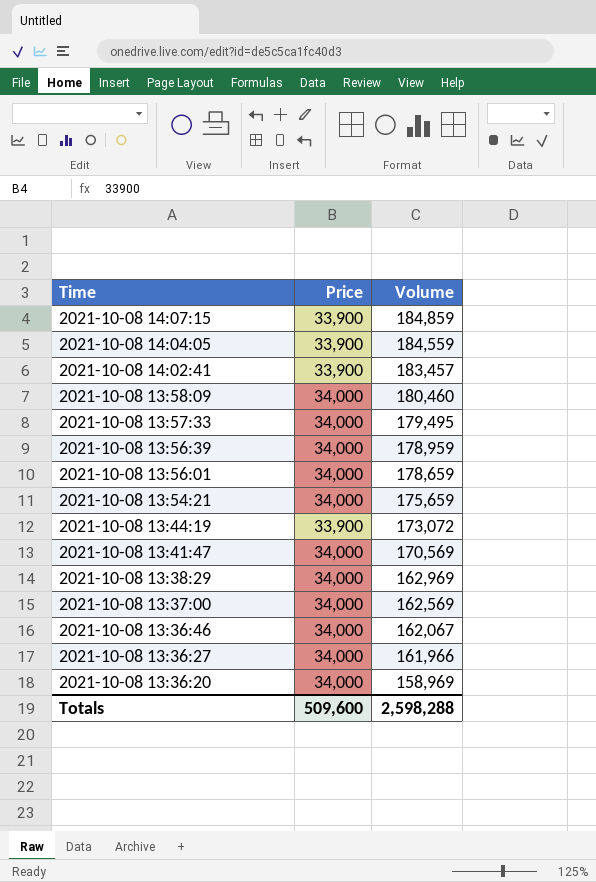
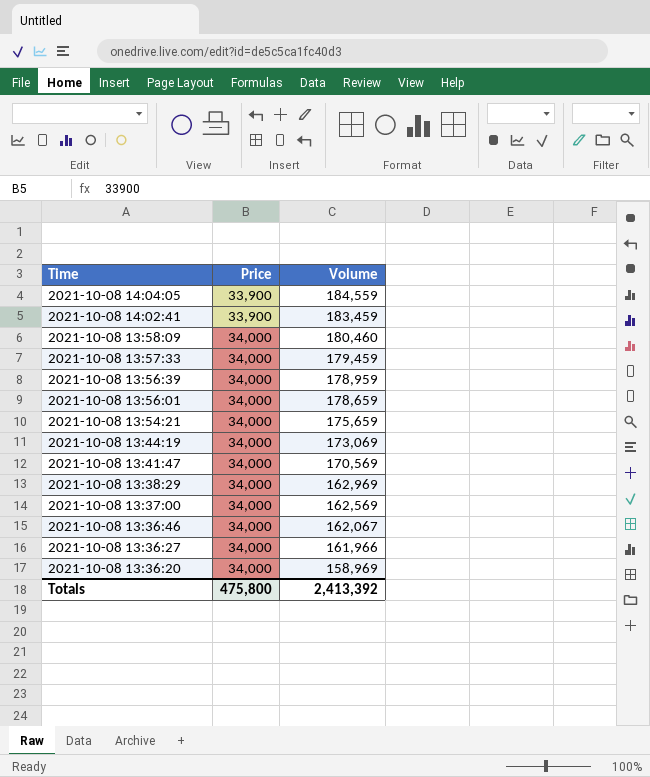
row 2021-10-08 14:07:15: 33,900 | 184,859 -> none
2021-10-08 14:02:41 | Volume: 183,457 -> 183,459
2021-10-08 13:57:33 | Volume: 179,495 -> 179,459
2021-10-08 13:44:19 | Price: 33,900 -> 34,000
2021-10-08 13:44:19 | Volume: 173,072 -> 173,069
Totals | Price: 509,600 -> 475,800
Totals | Volume: 2,598,288 -> 2,413,392

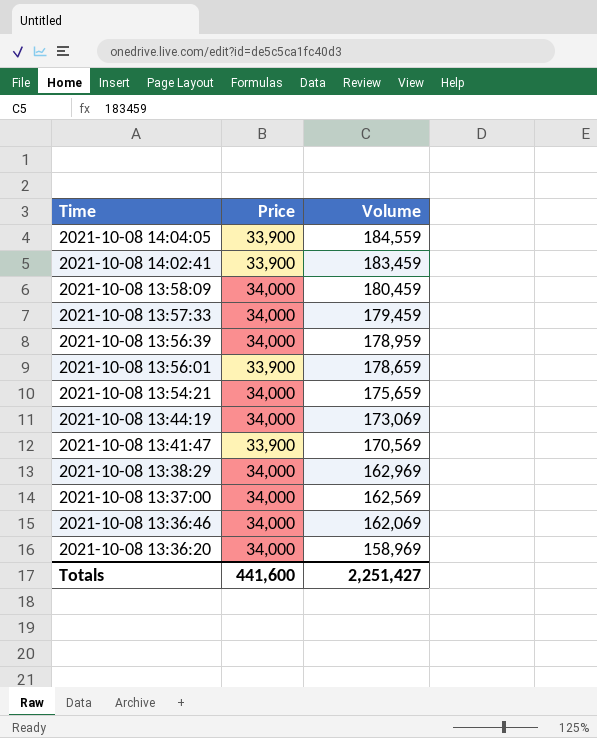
row 2021-10-08 13:36:27: 34,000 | 161,966 -> none
2021-10-08 13:58:09 | Volume: 180,460 -> 180,459
2021-10-08 13:56:01 | Price: 34,000 -> 33,900
2021-10-08 13:41:47 | Price: 34,000 -> 33,900
2021-10-08 13:36:46 | Volume: 162,067 -> 162,069
Totals | Price: 475,800 -> 441,600
Totals | Volume: 2,413,392 -> 2,251,427

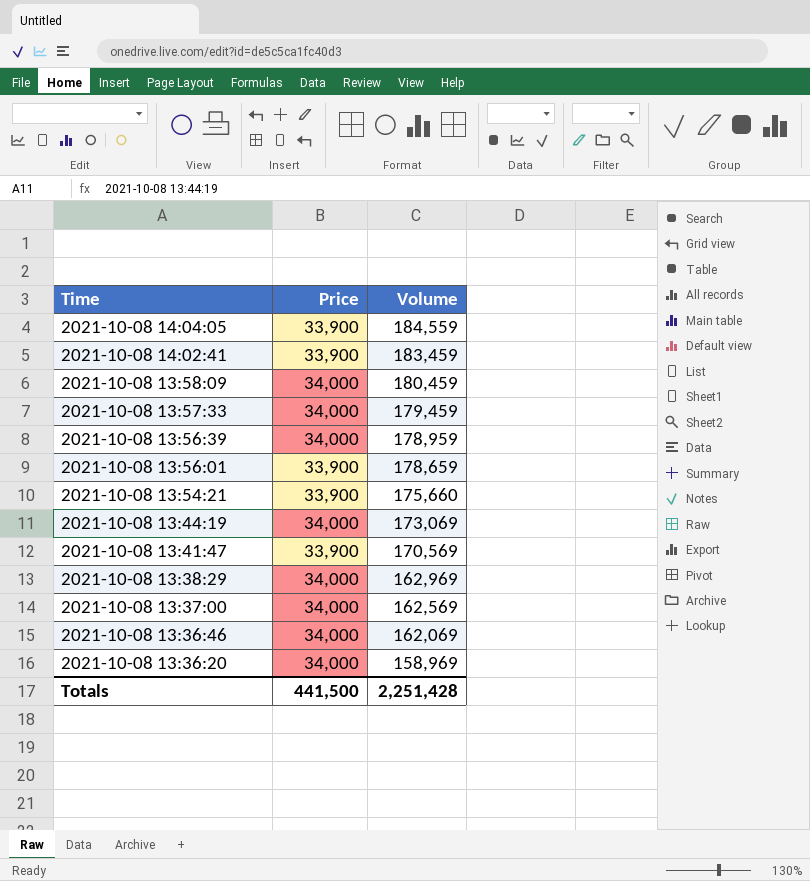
2021-10-08 13:54:21 | Price: 34,000 -> 33,900
2021-10-08 13:54:21 | Volume: 175,659 -> 175,660
Totals | Price: 441,600 -> 441,500
Totals | Volume: 2,251,427 -> 2,251,428

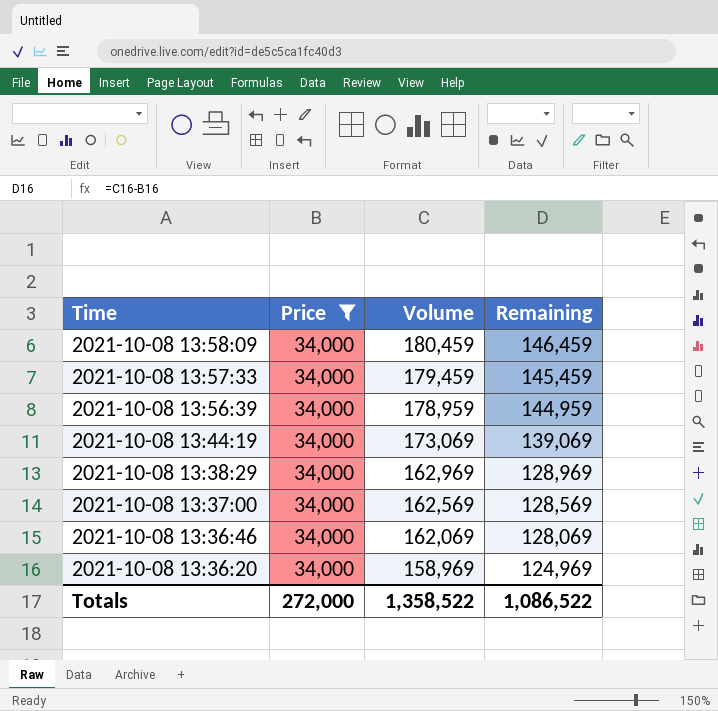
filter: none -> Price = 34,000
column Remaining | formula: none -> [Volume] - [Price]
Totals | Price: 441,500 -> 272,000
Totals | Volume: 2,251,428 -> 1,358,522

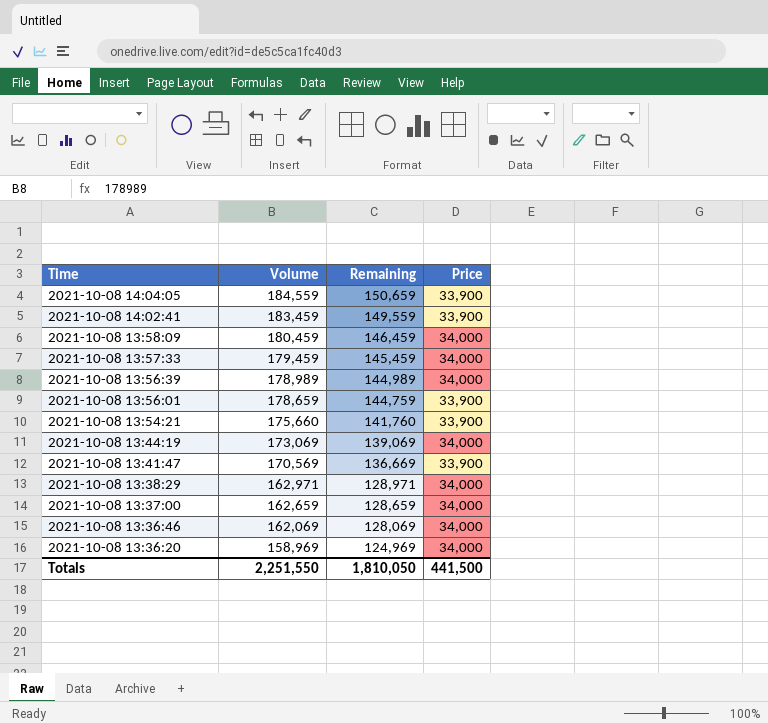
filter: Price = 34,000 -> none
column Price | position: 2 -> 4
2021-10-08 13:56:39 | Volume: 178,959 -> 178,989
2021-10-08 13:56:39 | Remaining: 144,959 -> 144,989
2021-10-08 13:38:29 | Volume: 162,969 -> 162,971
2021-10-08 13:38:29 | Remaining: 128,969 -> 128,971
2021-10-08 13:37:00 | Volume: 162,569 -> 162,659
2021-10-08 13:37:00 | Remaining: 128,569 -> 128,659
Totals | Volume: 1,358,522 -> 2,251,550
Totals | Remaining: 1,086,522 -> 1,810,050
Totals | Price: 272,000 -> 441,500

